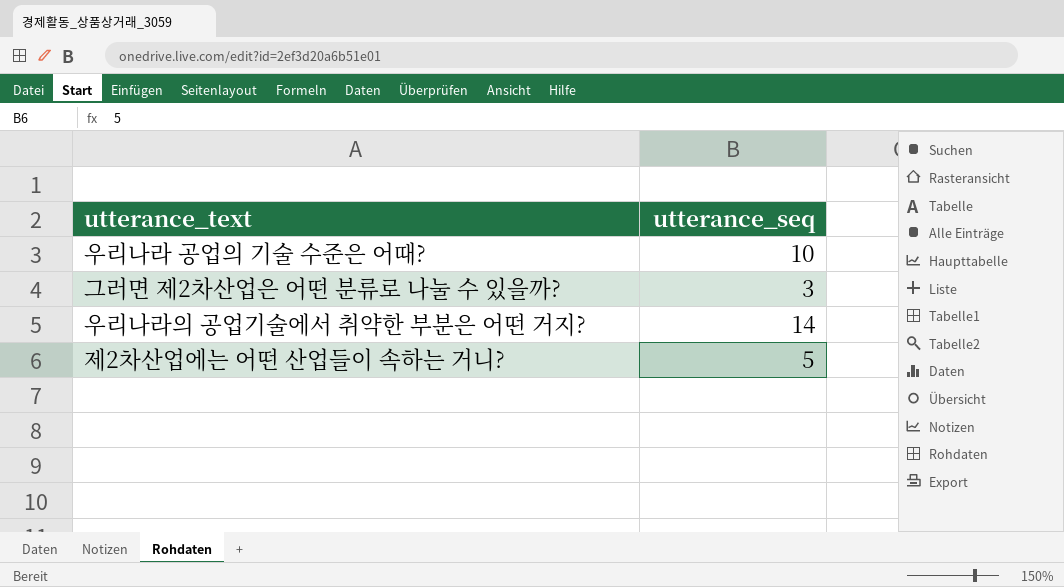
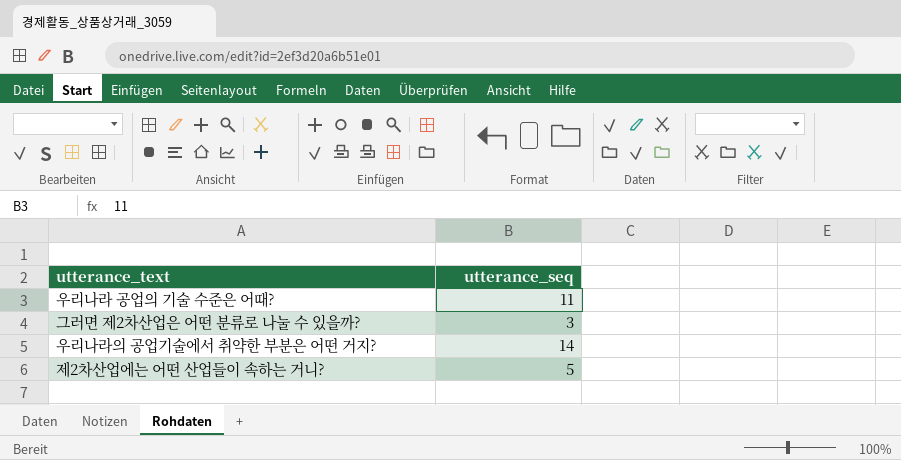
우리나라 공업의 기술 수준은 어때? | utterance_seq: 10 -> 11

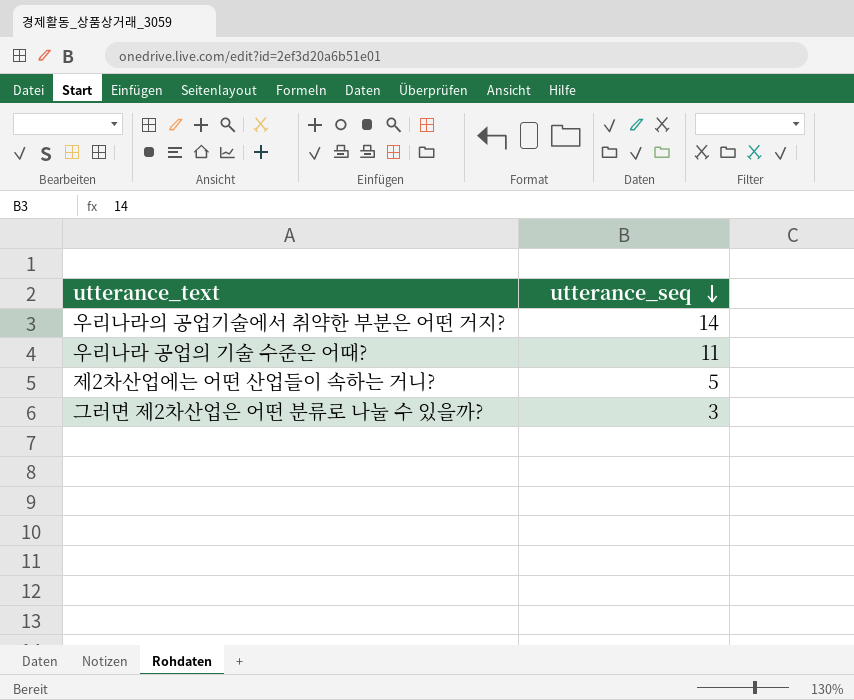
row order: none -> utterance_seq descending

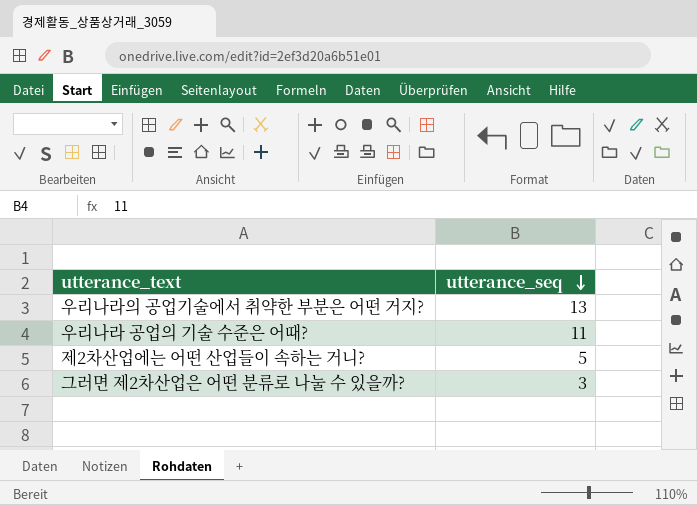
우리나라의 공업기술에서 취약한 부분은 어떤 거지? | utterance_seq: 14 -> 13

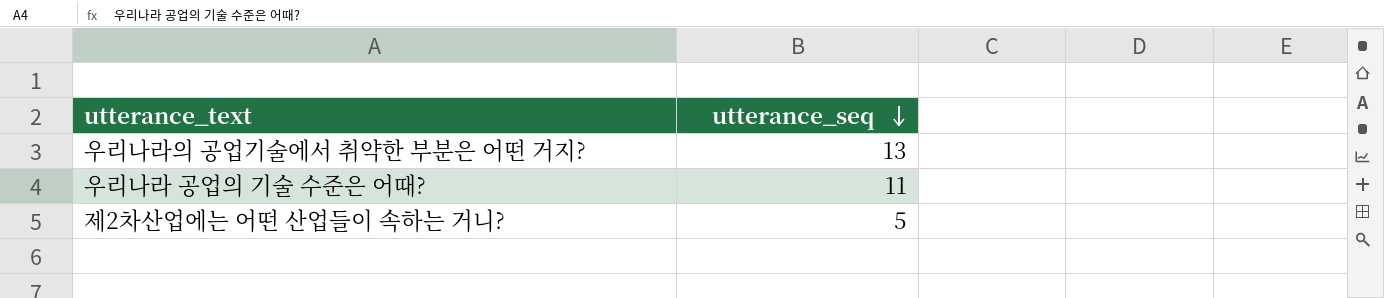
row 그러면 제2차산업은 어떤 분류로 나눌 수 있을까?: 3 -> none

